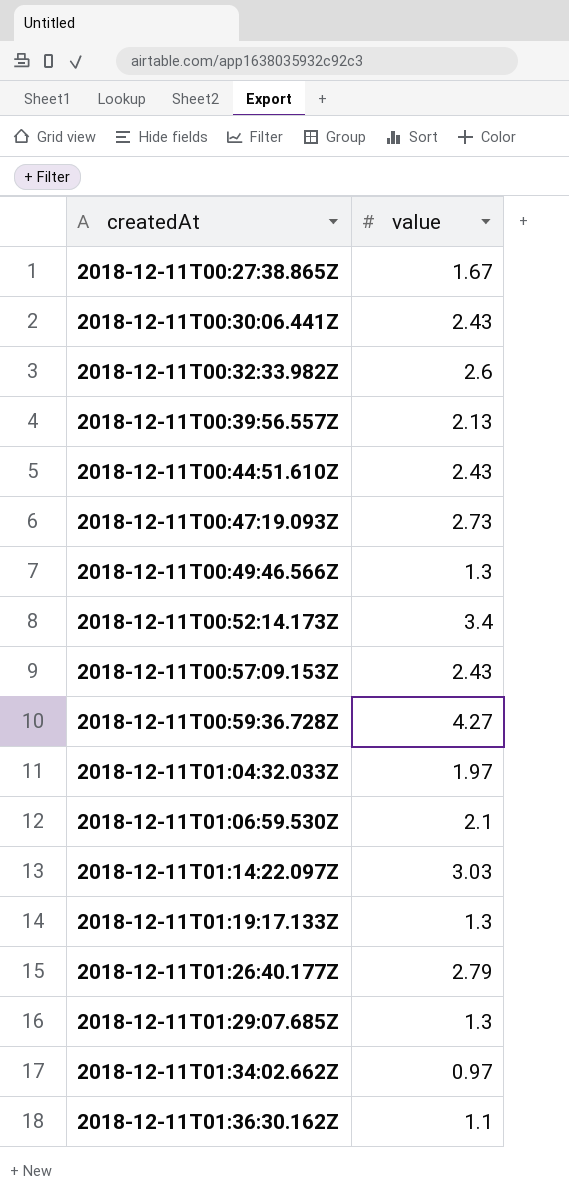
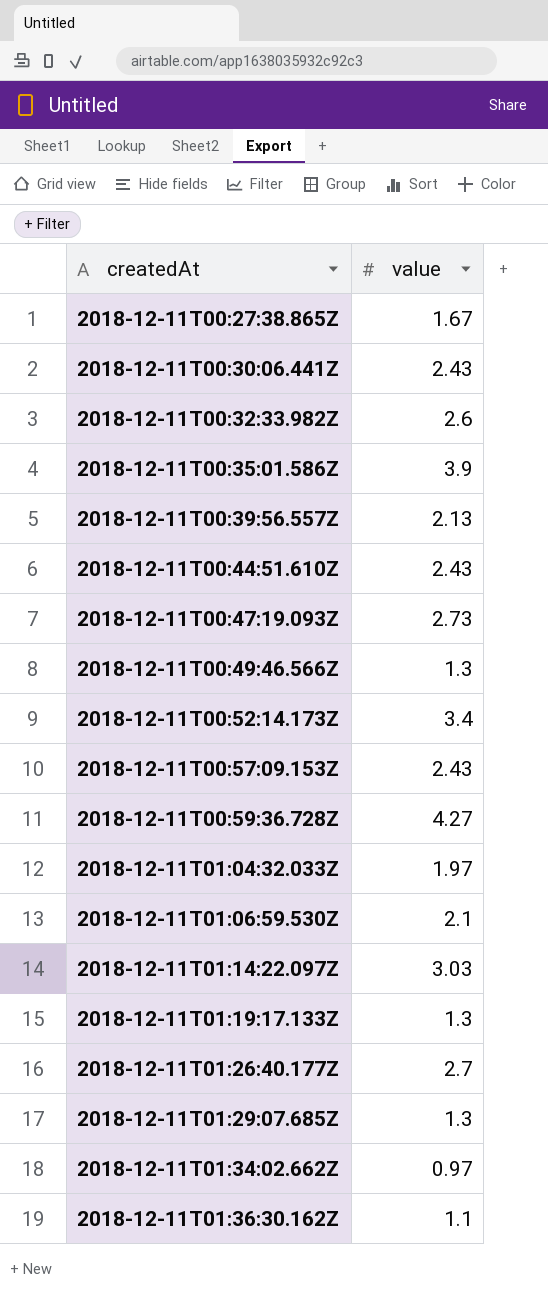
row 2018-12-11T00:35:01.586Z: none -> 3.9
2018-12-11T01:26:40.177Z | value: 2.79 -> 2.7

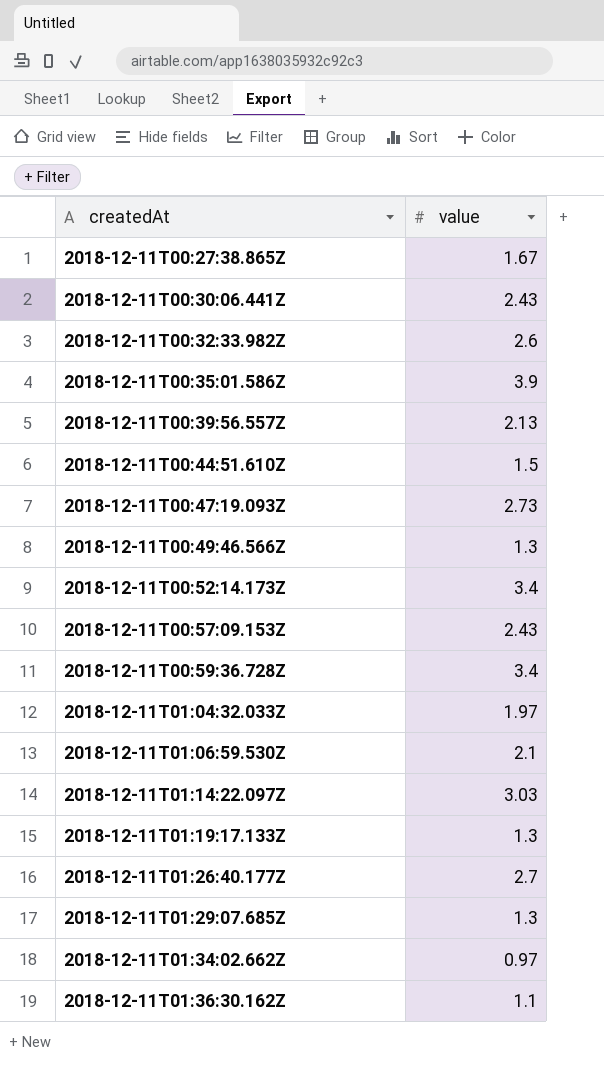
2018-12-11T00:44:51.610Z | value: 2.43 -> 1.5
2018-12-11T00:59:36.728Z | value: 4.27 -> 3.4

